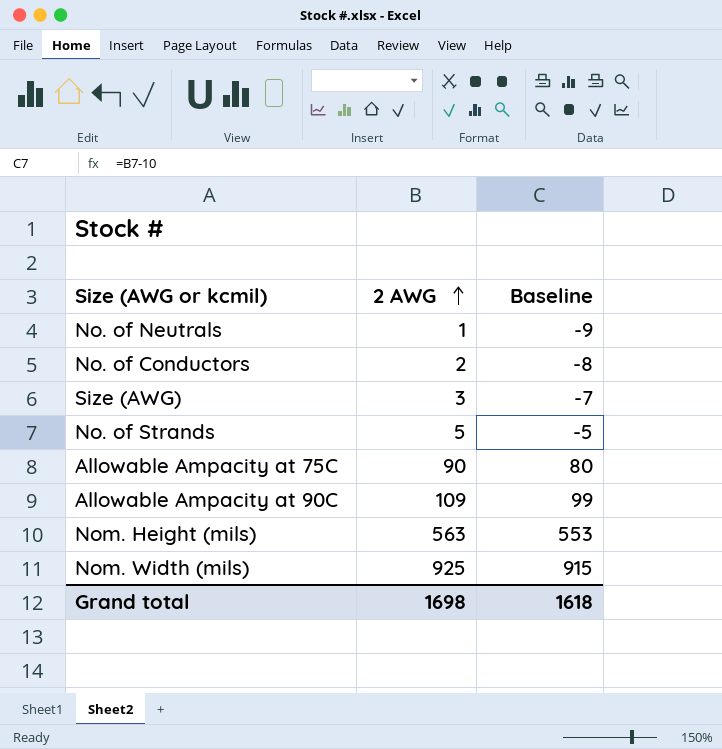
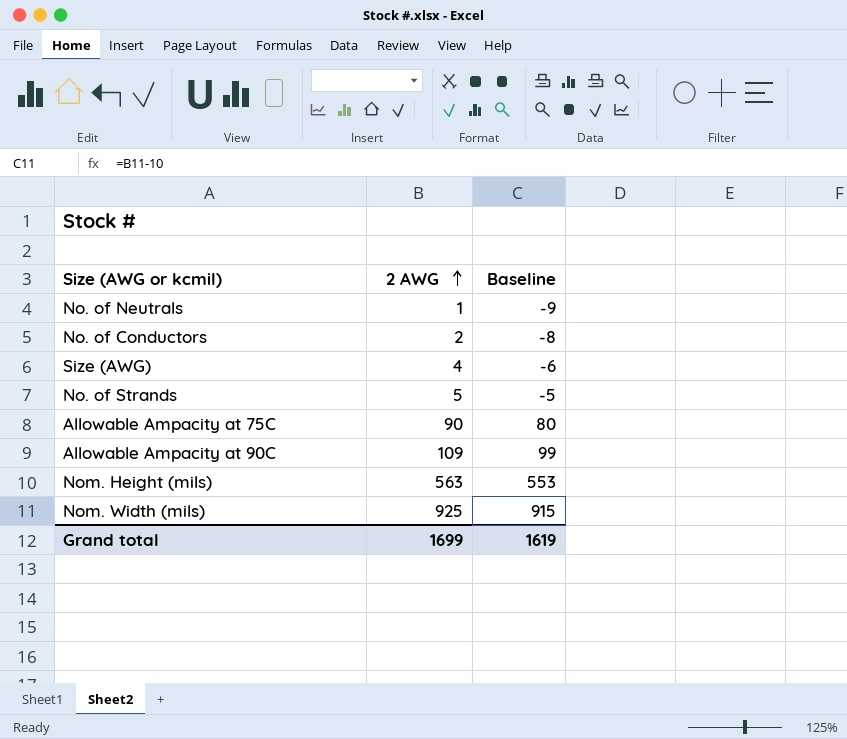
Size (AWG) | 2 AWG: 3 -> 4
Size (AWG) | Baseline: -7 -> -6
Grand total | 2 AWG: 1698 -> 1699
Grand total | Baseline: 1618 -> 1619

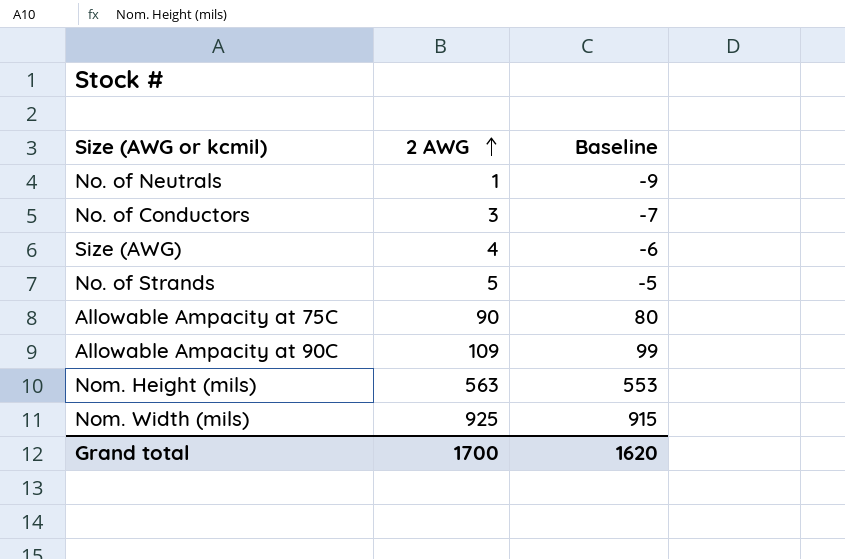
No. of Conductors | 2 AWG: 2 -> 3
No. of Conductors | Baseline: -8 -> -7
Grand total | 2 AWG: 1699 -> 1700
Grand total | Baseline: 1619 -> 1620

